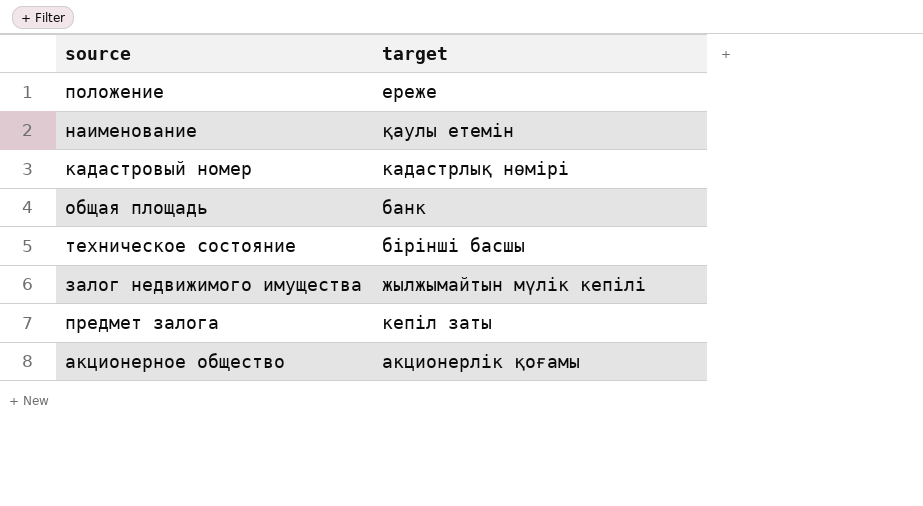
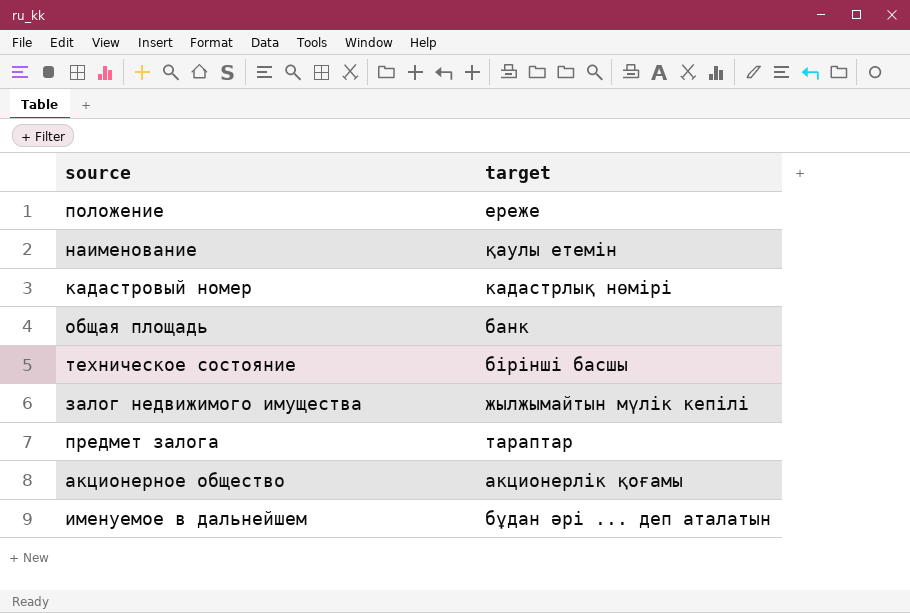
предмет залога | target: кепіл заты -> тараптар
row именуемое в дальнейшем: none -> бұдан әрі ... деп аталатын

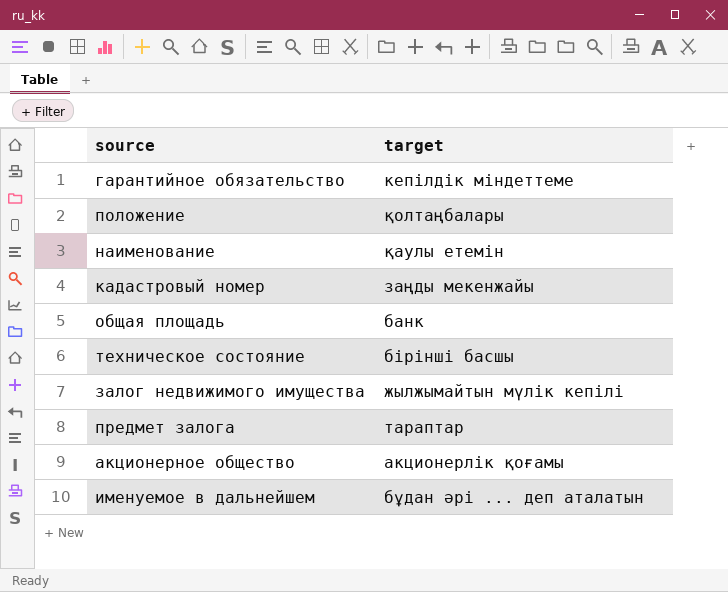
row гарантийное обязательство: none -> кепілдік міндеттеме
положение | target: ережe -> қолтаңбалары
кадастровый номер | target: кадастрлық нөмірі -> заңды мекенжайы

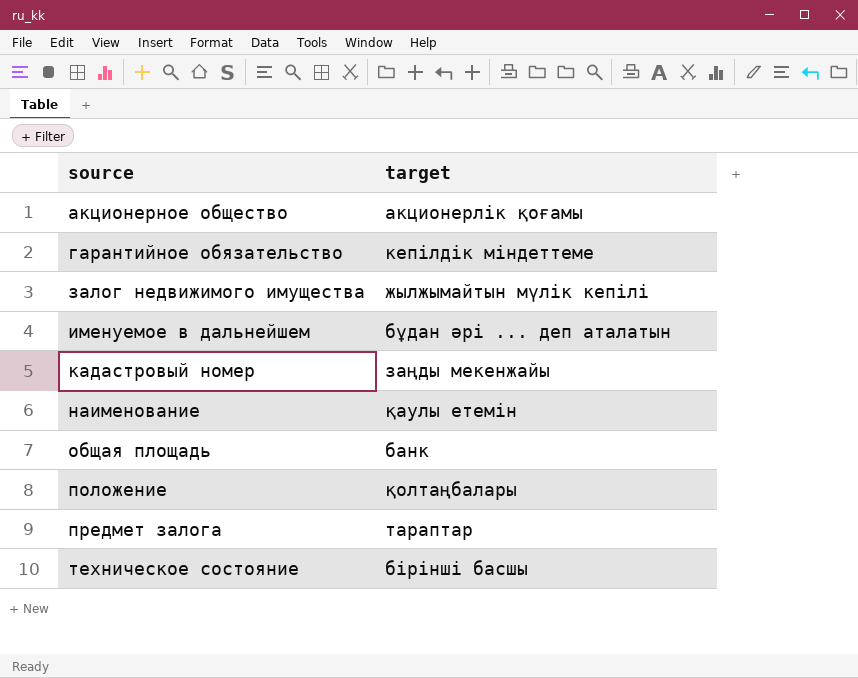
row order: none -> source ascending

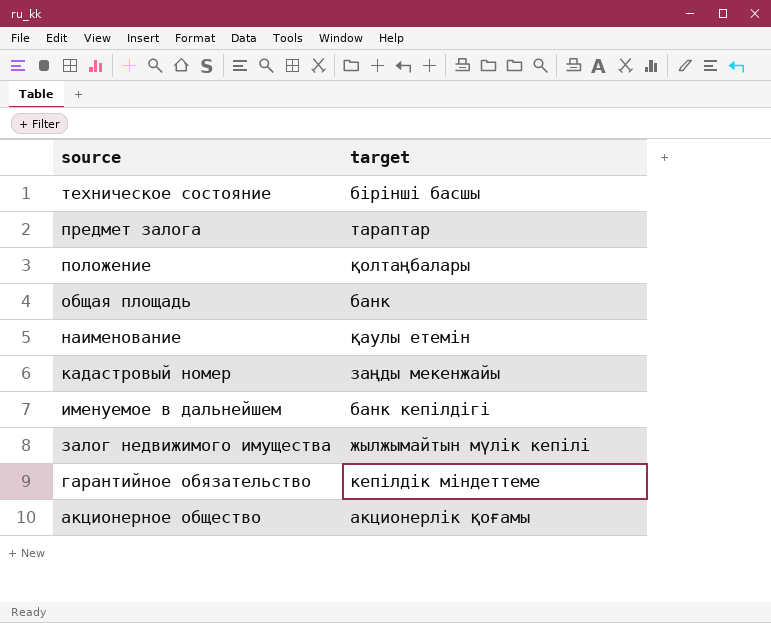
row order: source ascending -> source descending
именуемое в дальнейшем | target: бұдан әрі ... деп аталатын -> банк кепілдігі

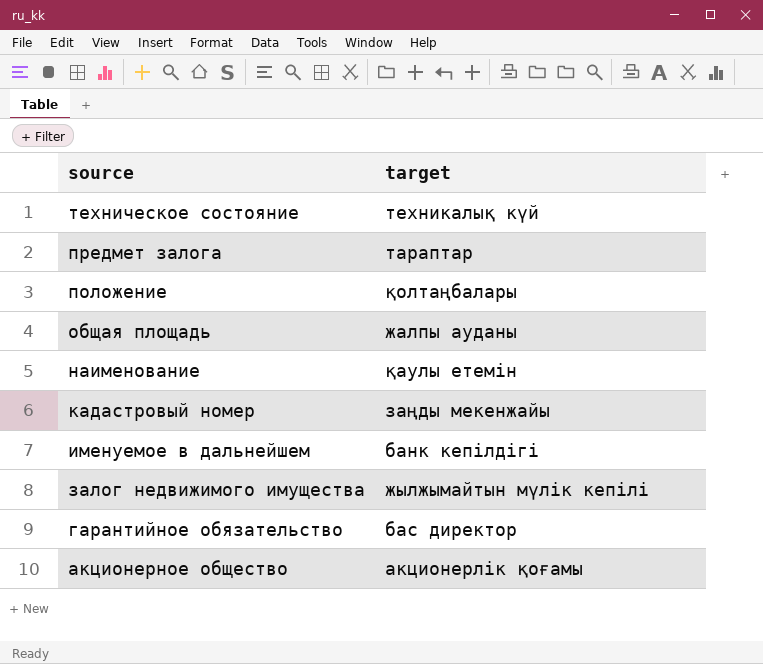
техническое состояние | target: бірінші басшы -> техникалық күй
общая площадь | target: банк -> жалпы ауданы
гарантийное обязательство | target: кепілдік міндеттеме -> бас директор

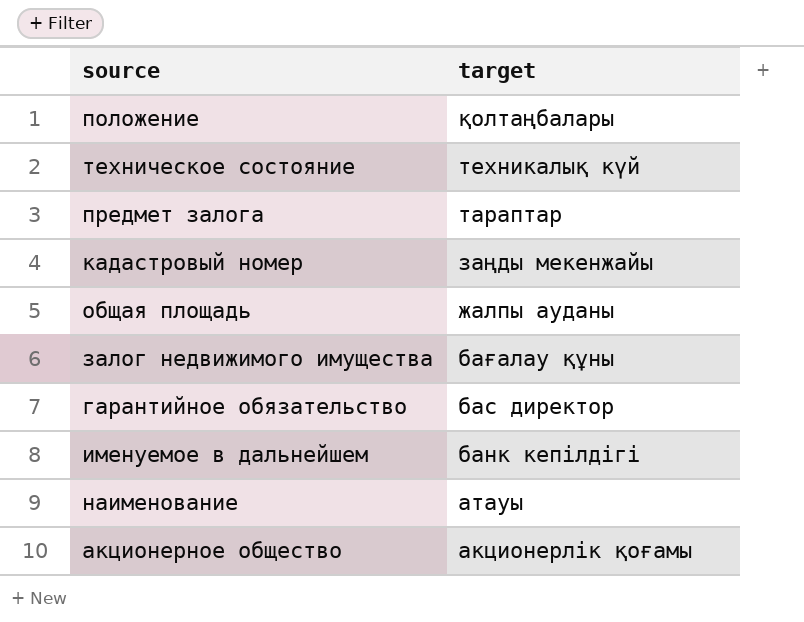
row order: source descending -> target descending
залог недвижимого имущества | target: жылжымайтын мүлік кепілі -> бағалау құны
наименование | target: қаулы етемін -> атауы

